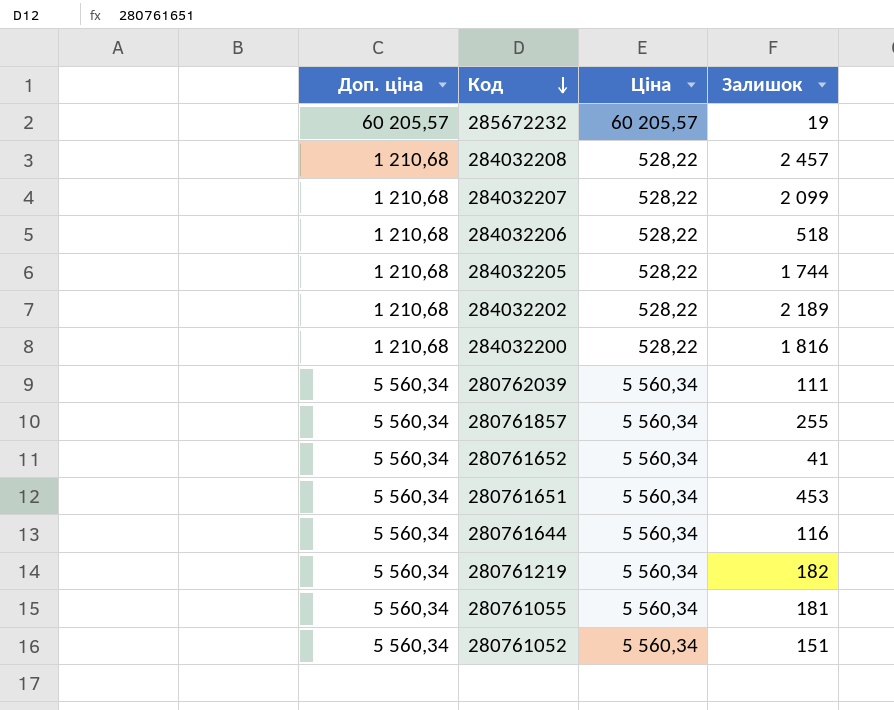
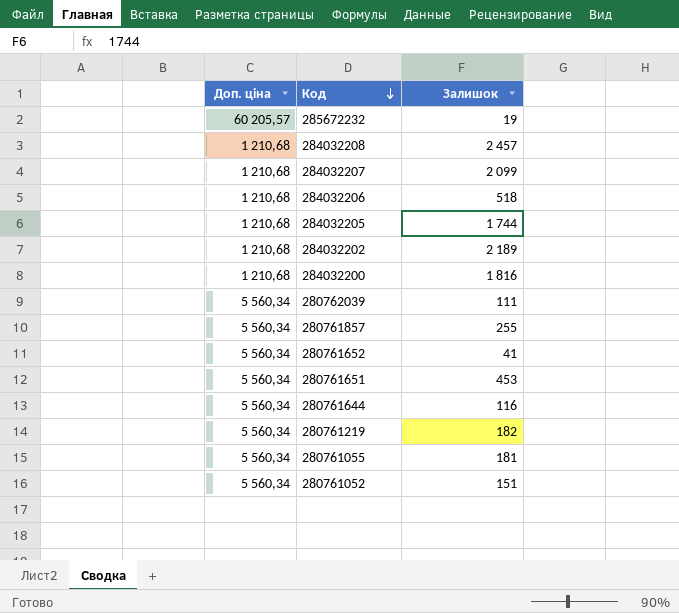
column Ціна | position: 3 -> none

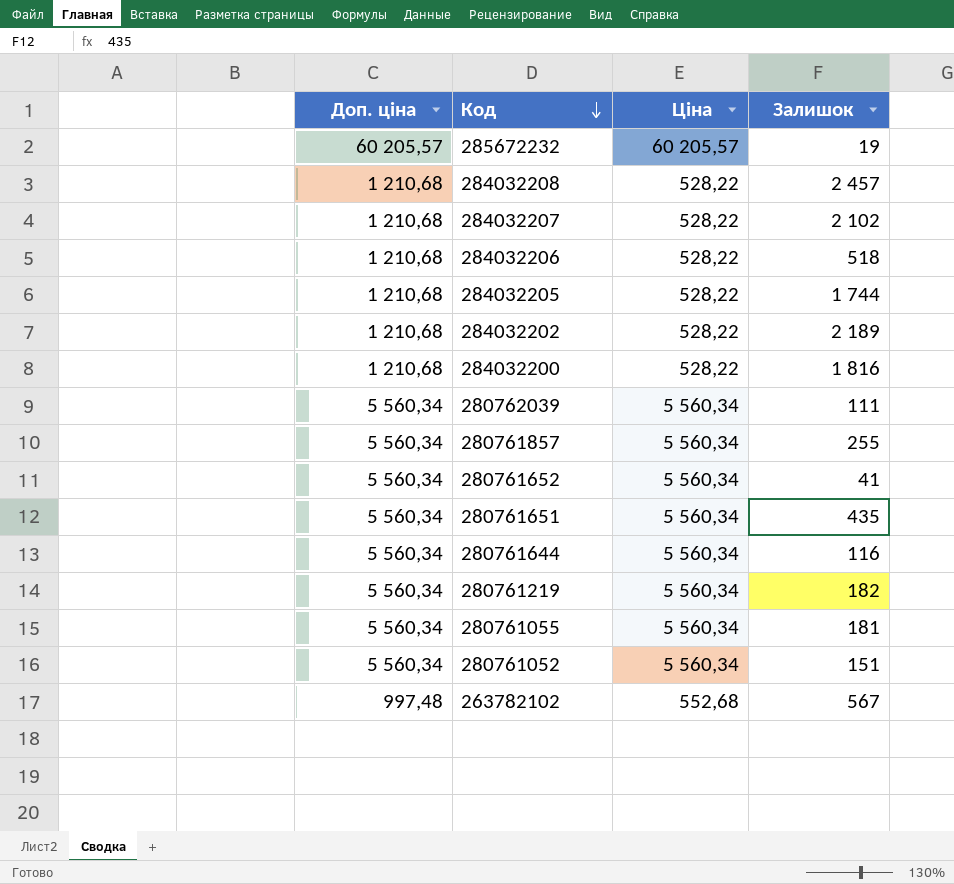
column Ціна | position: none -> 3
284032207 | Залишок: 2 099 -> 2 102
280761651 | Залишок: 453 -> 435
row 263782102: none -> 997,48 | 552,68 | 567

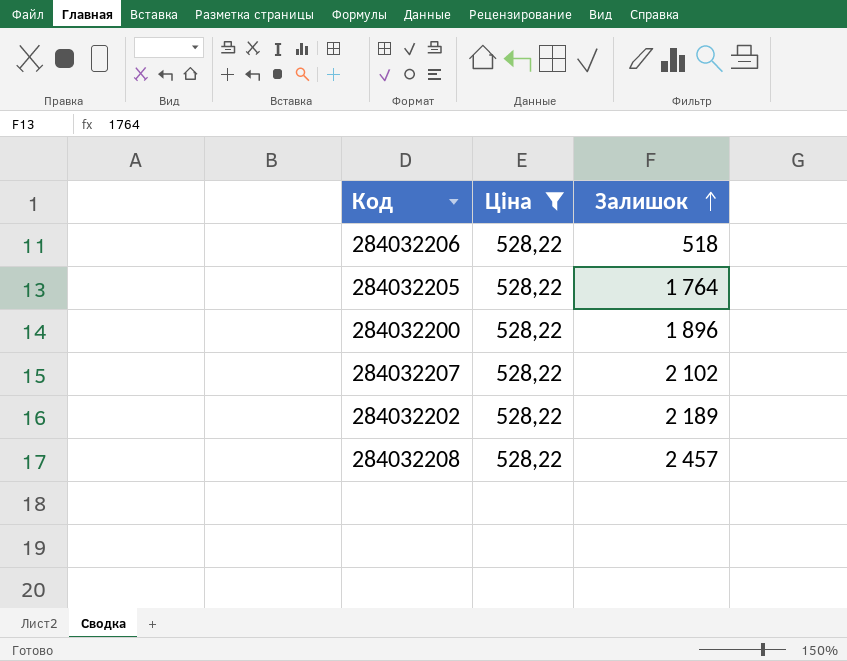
filter: none -> Ціна = 528,22
row order: Код descending -> Залишок ascending
column Доп. ціна | position: 1 -> none
284032205 | Залишок: 1 744 -> 1 764
284032200 | Залишок: 1 816 -> 1 896

